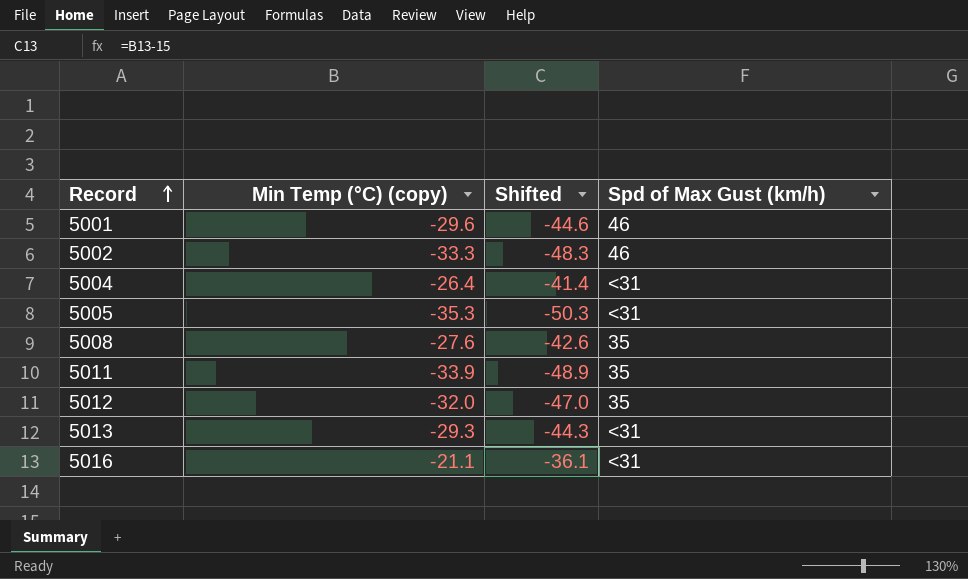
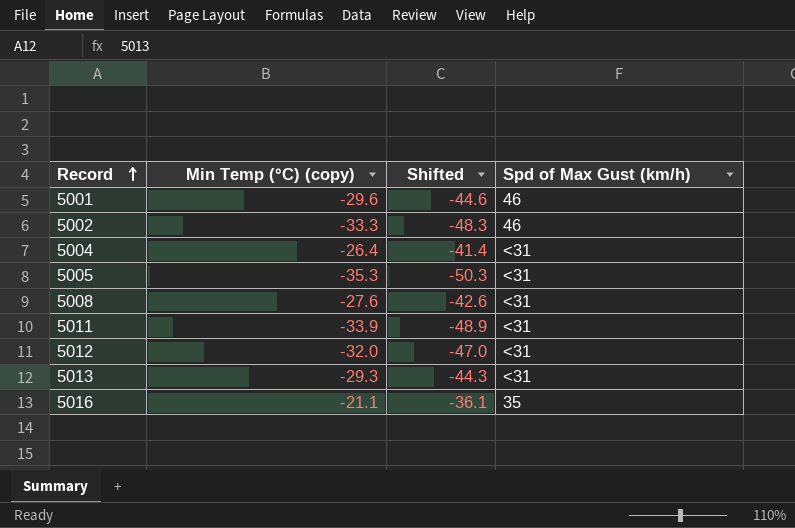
5008 | Spd of Max Gust (km/h): 35 -> <31
5011 | Spd of Max Gust (km/h): 35 -> <31
5012 | Spd of Max Gust (km/h): 35 -> <31
5016 | Spd of Max Gust (km/h): <31 -> 35

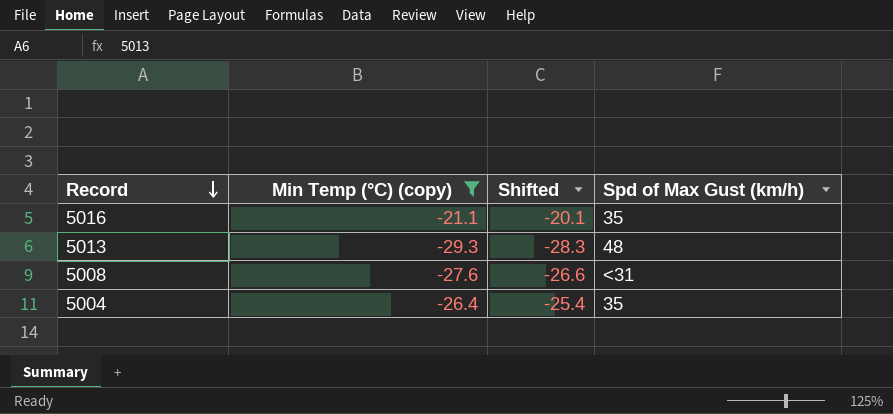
filter: none -> Min Temp (°C) (copy) >= -29.3
row order: Record ascending -> Record descending
column Shifted | formula: [Min Temp (°C) (copy)] - 15 -> [Min Temp (°C) (copy)] + 1
5013 | Spd of Max Gust (km/h): <31 -> 48
5004 | Spd of Max Gust (km/h): <31 -> 35

